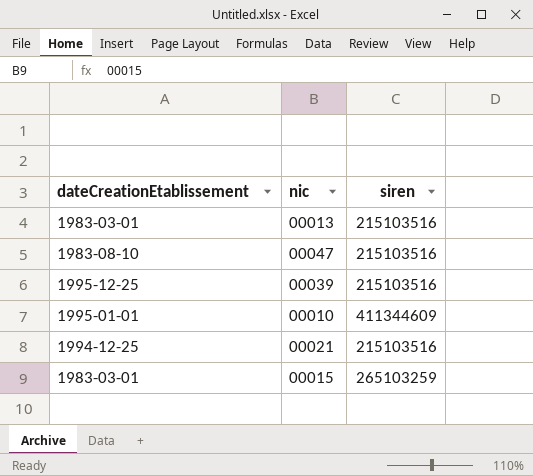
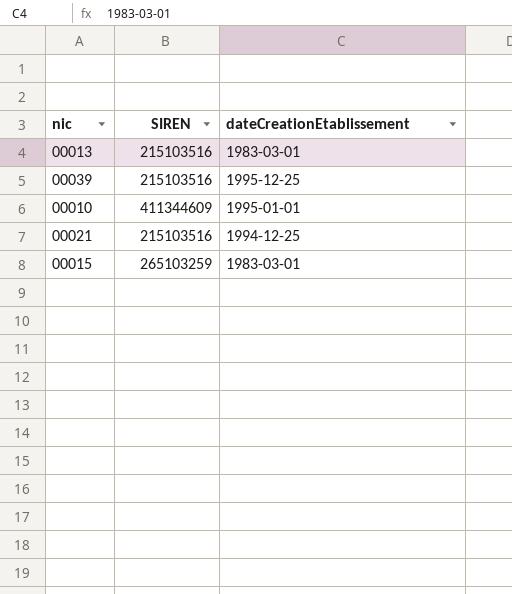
column name: siren -> SIREN
column dateCreationEtablissement | position: 1 -> 3
row 00047: 1983-08-10 | 215103516 -> none

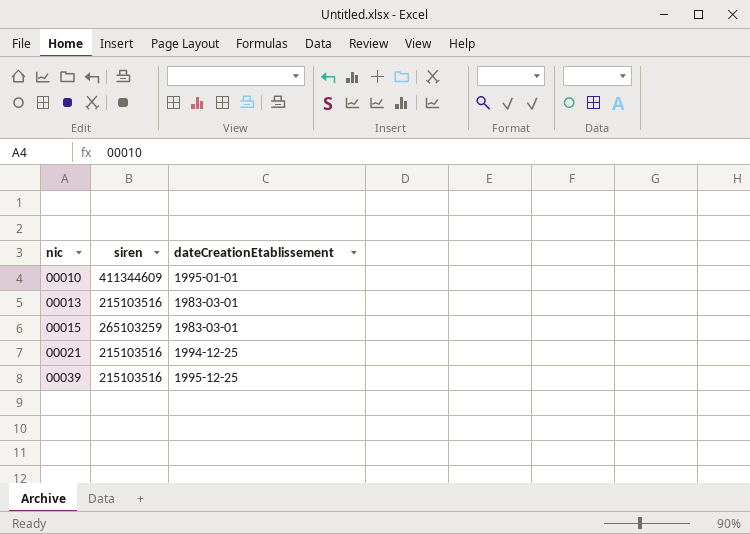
row order: none -> nic ascending
column name: SIREN -> siren

